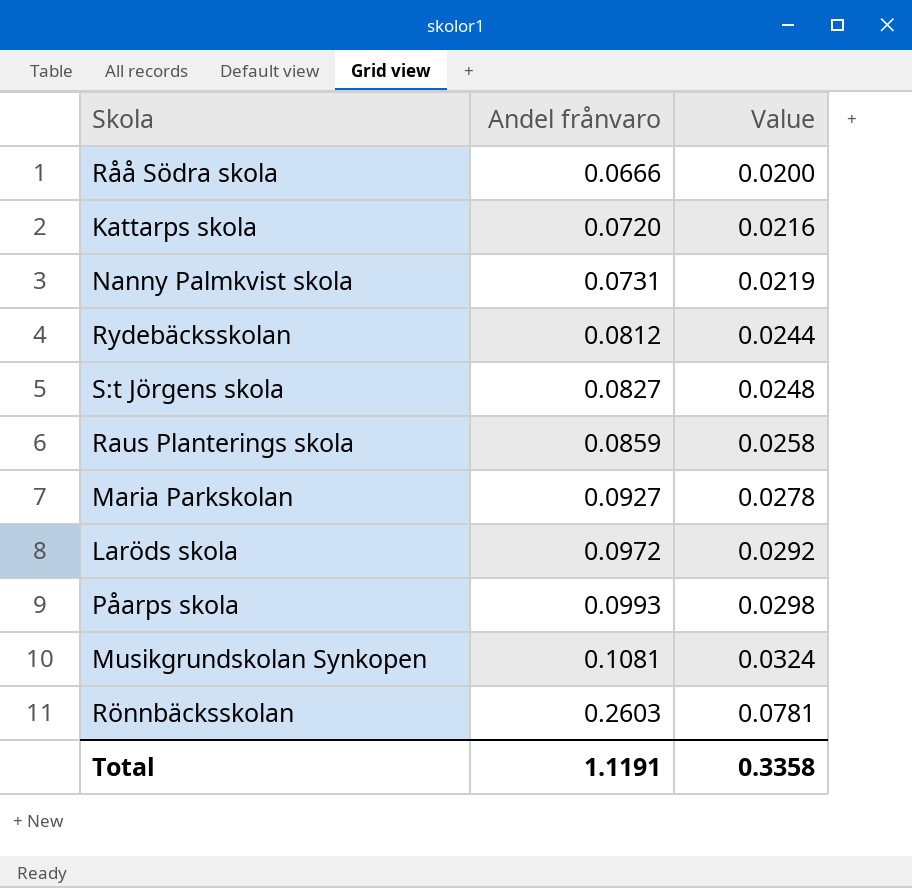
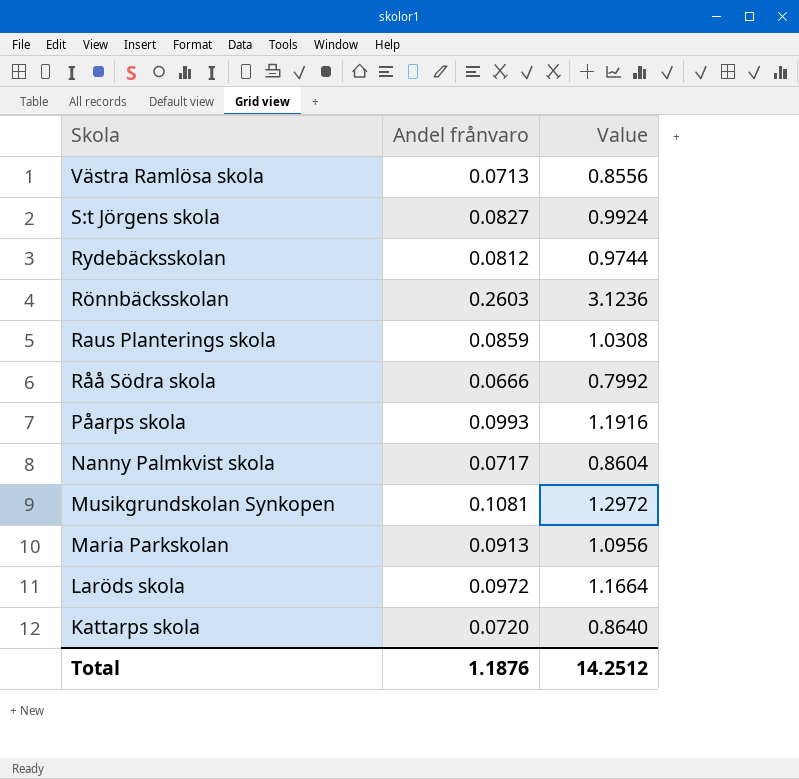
row order: Andel frånvaro ascending -> Skola descending
column Value | formula: [Andel frånvaro] * 0.3 -> [Andel frånvaro] * 12
row Västra Ramlösa skola: none -> 0.0713 | 0.8556
Nanny Palmkvist skola | Andel frånvaro: 0.0731 -> 0.0717
Maria Parkskolan | Andel frånvaro: 0.0927 -> 0.0913
Total | Andel frånvaro: 1.1191 -> 1.1876
Total | Value: 0.3358 -> 14.2512

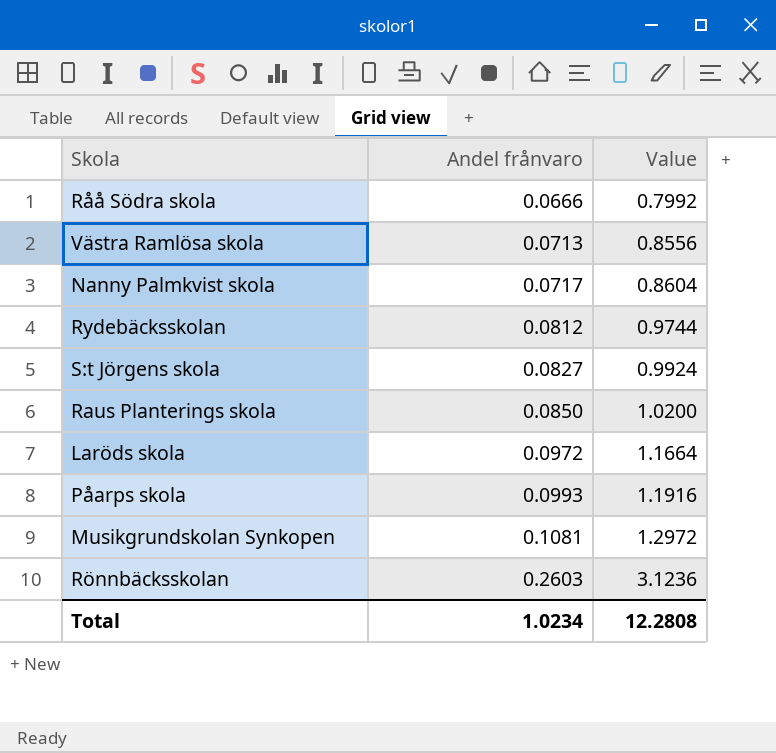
row order: Skola descending -> Andel frånvaro ascending
row Maria Parkskolan: 0.0913 | 1.0956 -> none
row Kattarps skola: 0.0720 | 0.8640 -> none
Raus Planterings skola | Andel frånvaro: 0.0859 -> 0.0850
Raus Planterings skola | Value: 1.0308 -> 1.0200
Total | Andel frånvaro: 1.1876 -> 1.0234
Total | Value: 14.2512 -> 12.2808

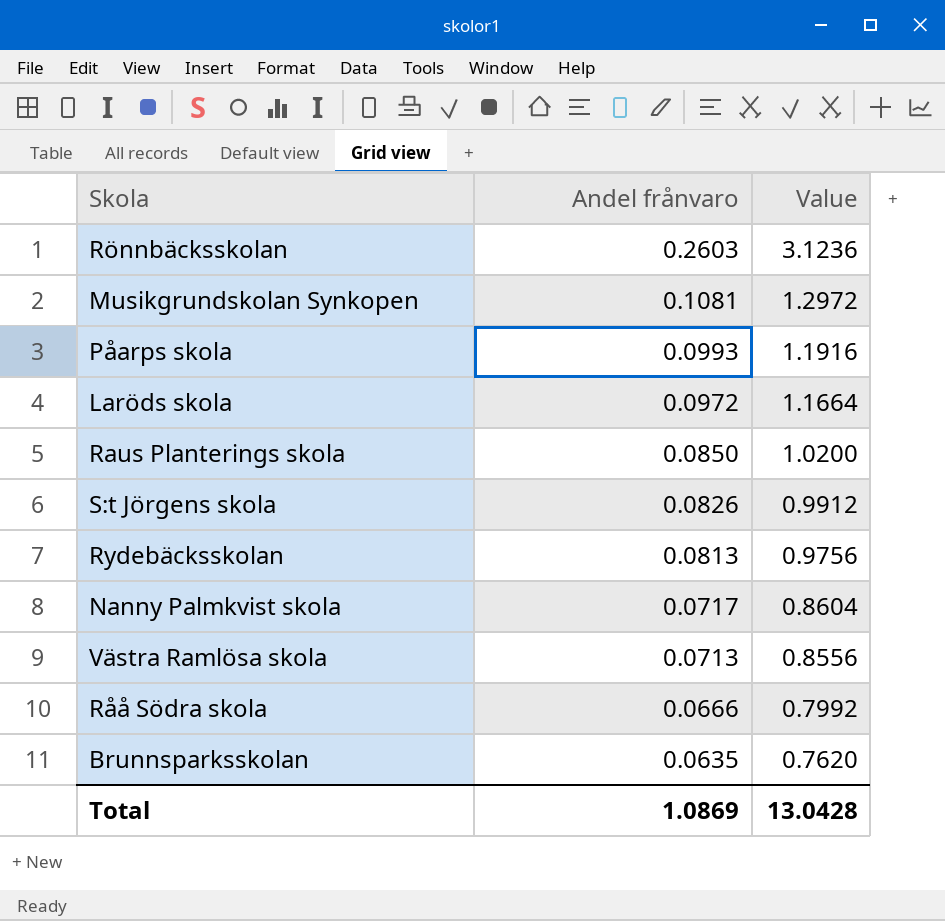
row order: Andel frånvaro ascending -> Andel frånvaro descending
S:t Jörgens skola | Andel frånvaro: 0.0827 -> 0.0826
S:t Jörgens skola | Value: 0.9924 -> 0.9912
Rydebäcksskolan | Andel frånvaro: 0.0812 -> 0.0813
Rydebäcksskolan | Value: 0.9744 -> 0.9756
row Brunnsparksskolan: none -> 0.0635 | 0.7620
Total | Andel frånvaro: 1.0234 -> 1.0869
Total | Value: 12.2808 -> 13.0428

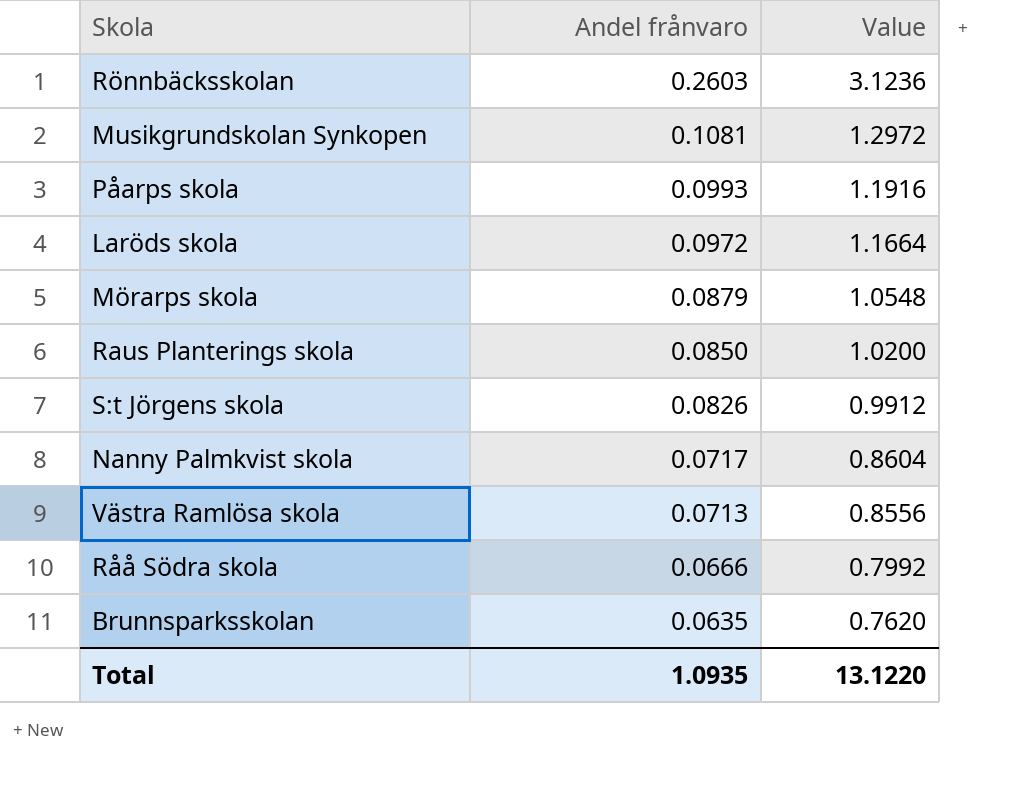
row Rydebäcksskolan: 0.0813 | 0.9756 -> none
row Mörarps skola: none -> 0.0879 | 1.0548
Total | Andel frånvaro: 1.0869 -> 1.0935
Total | Value: 13.0428 -> 13.1220

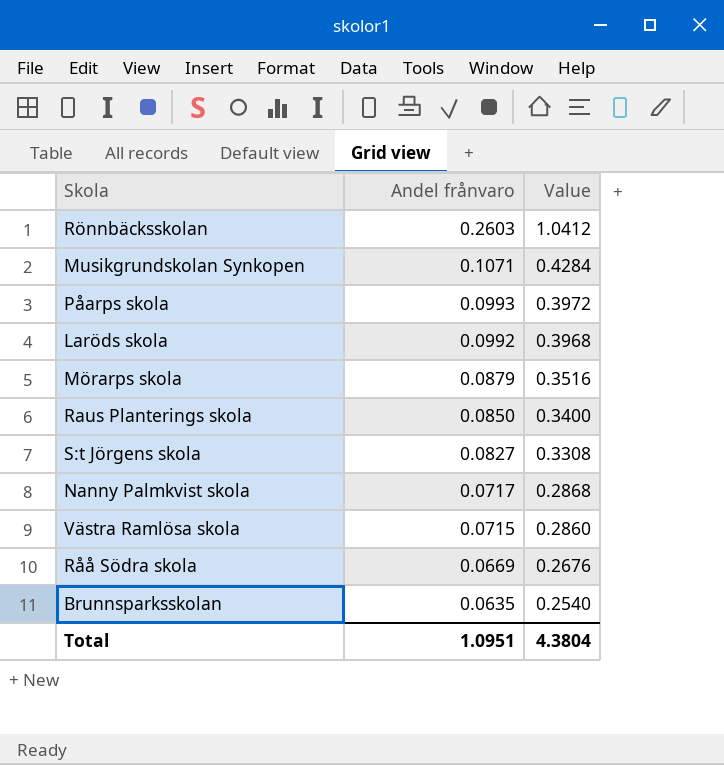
column Value | formula: [Andel frånvaro] * 12 -> [Andel frånvaro] * 4
Musikgrundskolan Synkopen | Andel frånvaro: 0.1081 -> 0.1071
Laröds skola | Andel frånvaro: 0.0972 -> 0.0992
S:t Jörgens skola | Andel frånvaro: 0.0826 -> 0.0827
Västra Ramlösa skola | Andel frånvaro: 0.0713 -> 0.0715
Råå Södra skola | Andel frånvaro: 0.0666 -> 0.0669
Total | Andel frånvaro: 1.0935 -> 1.0951
Total | Value: 13.1220 -> 4.3804

